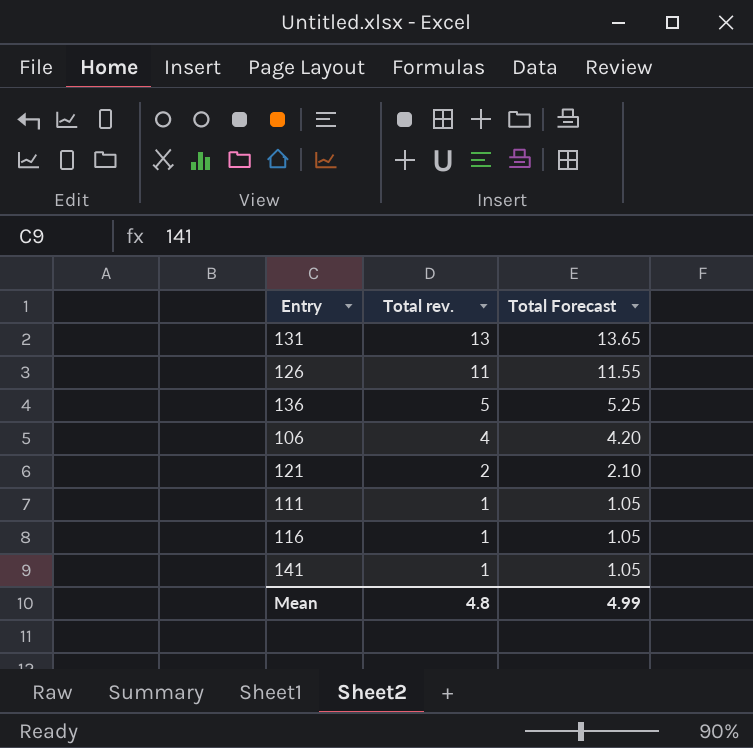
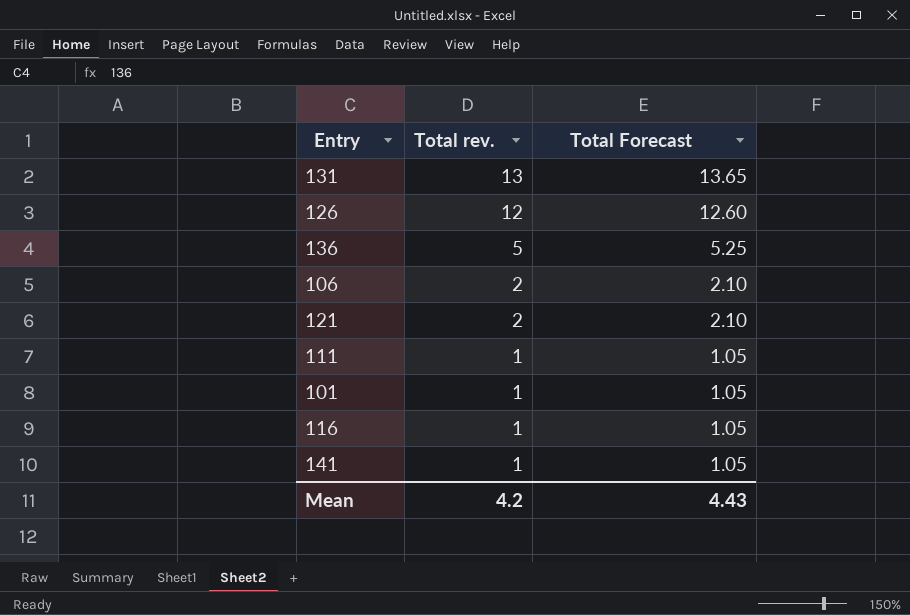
126 | Total rev.: 11 -> 12
126 | Total Forecast: 11.55 -> 12.60
106 | Total rev.: 4 -> 2
106 | Total Forecast: 4.20 -> 2.10
row 101: none -> 1 | 1.05
Mean | Total rev.: 4.8 -> 4.2
Mean | Total Forecast: 4.99 -> 4.43

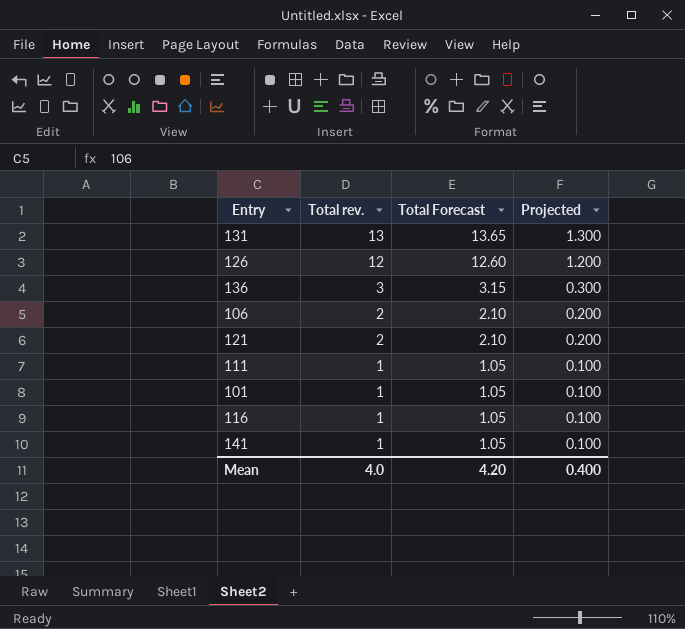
column Projected | formula: none -> [Total rev.] * 0.1
136 | Total rev.: 5 -> 3
136 | Total Forecast: 5.25 -> 3.15
Mean | Total rev.: 4.2 -> 4.0
Mean | Total Forecast: 4.43 -> 4.20

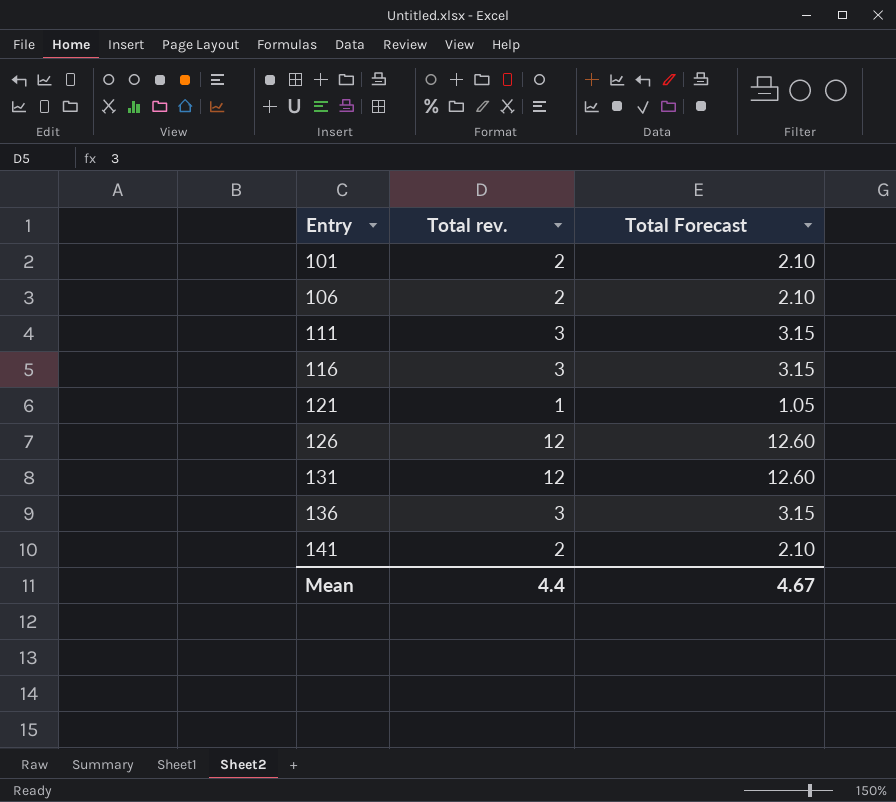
row order: Total rev. descending -> Entry ascending
column Projected | formula: [Total rev.] * 0.1 -> none
101 | Total rev.: 1 -> 2
101 | Total Forecast: 1.05 -> 2.10
111 | Total rev.: 1 -> 3
111 | Total Forecast: 1.05 -> 3.15
116 | Total rev.: 1 -> 3
116 | Total Forecast: 1.05 -> 3.15
121 | Total rev.: 2 -> 1
121 | Total Forecast: 2.10 -> 1.05
131 | Total rev.: 13 -> 12
131 | Total Forecast: 13.65 -> 12.60
141 | Total rev.: 1 -> 2
141 | Total Forecast: 1.05 -> 2.10
Mean | Total rev.: 4.0 -> 4.4
Mean | Total Forecast: 4.20 -> 4.67

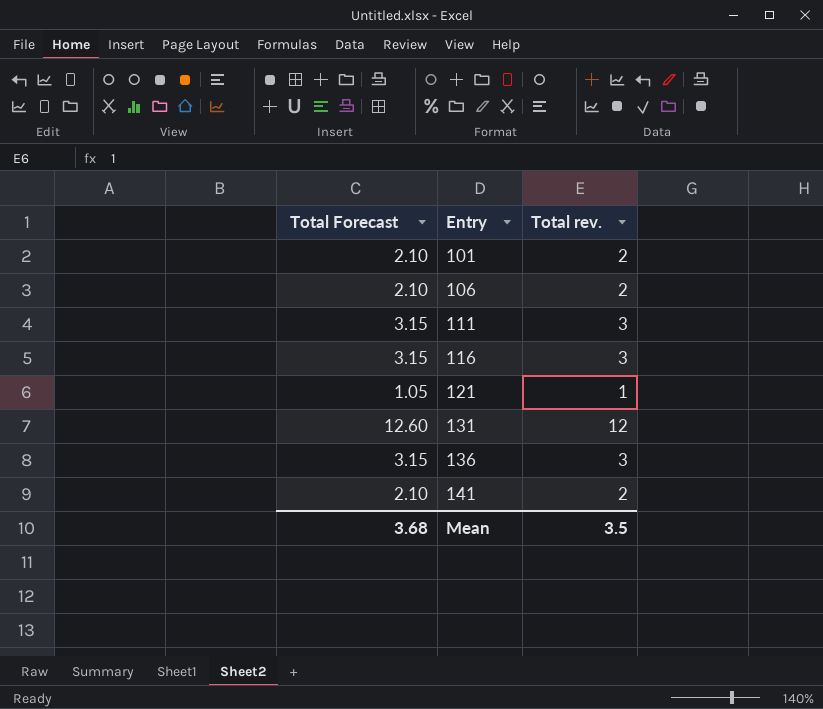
column Total Forecast | position: 3 -> 1
row 126: 12 | 12.60 -> none
Mean | Total Forecast: 4.67 -> 3.68
Mean | Total rev.: 4.4 -> 3.5

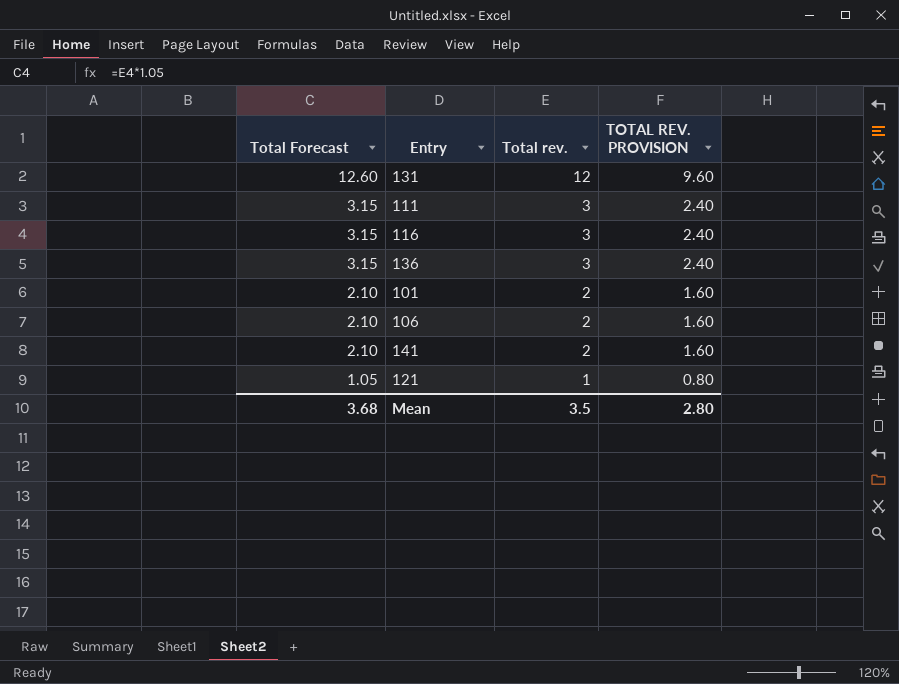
row order: Entry ascending -> Total Forecast descending
column TOTAL REV. PROVISION | formula: none -> [Total rev.] * 0.8

